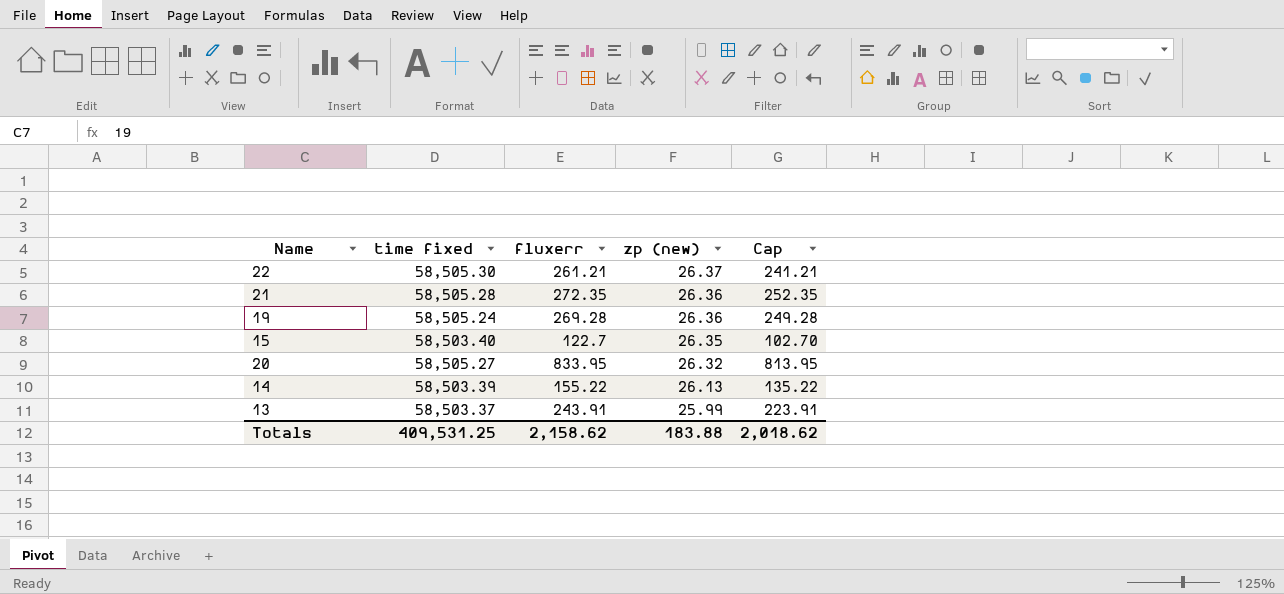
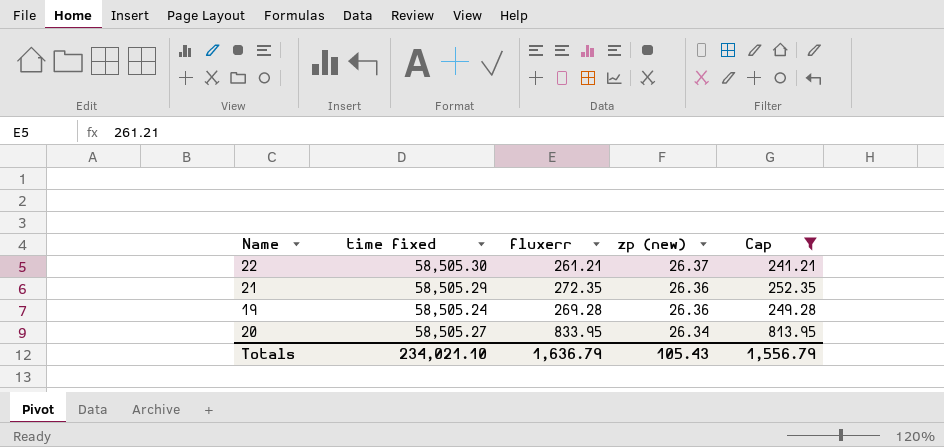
filter: none -> Cap >= 241.21
21 | time fixed: 58,505.28 -> 58,505.29
20 | zp (new): 26.32 -> 26.34
Totals | time fixed: 409,531.25 -> 234,021.10
Totals | fluxerr: 2,158.62 -> 1,636.79
Totals | zp (new): 183.88 -> 105.43
Totals | Cap: 2,018.62 -> 1,556.79

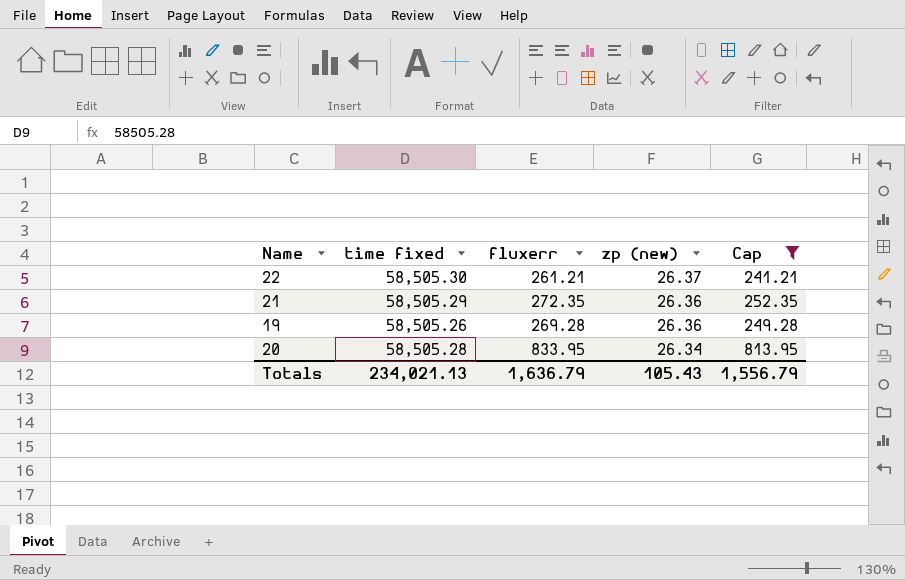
19 | time fixed: 58,505.24 -> 58,505.26
20 | time fixed: 58,505.27 -> 58,505.28
Totals | time fixed: 234,021.10 -> 234,021.13

